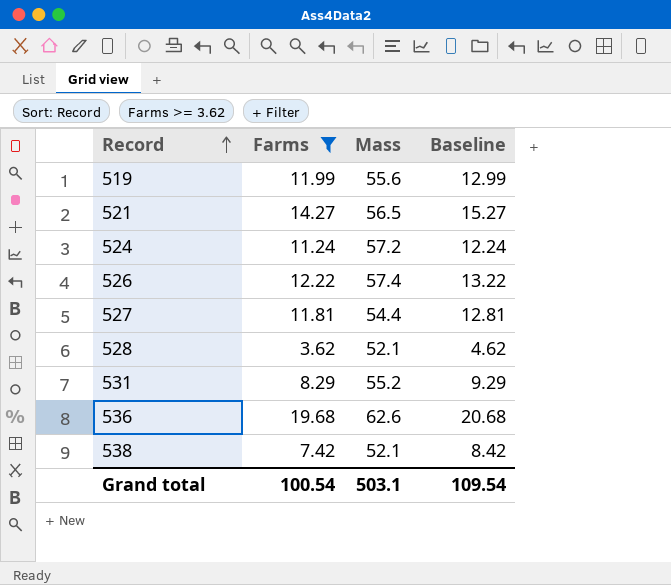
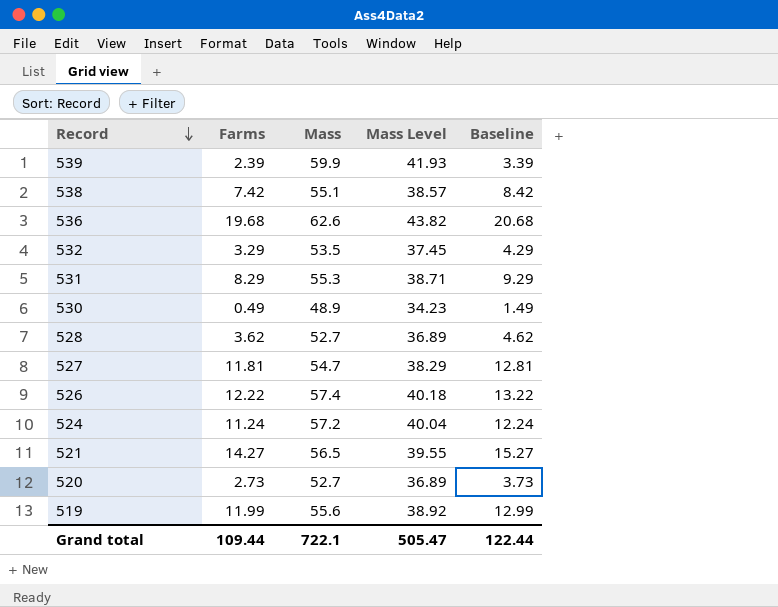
filter: Farms >= 3.62 -> none
row order: Record ascending -> Record descending
column Mass Level | formula: none -> [Mass] * 0.7
538 | Mass: 52.1 -> 55.1
531 | Mass: 55.2 -> 55.3
528 | Mass: 52.1 -> 52.7
527 | Mass: 54.4 -> 54.7
Grand total | Farms: 100.54 -> 109.44
Grand total | Mass: 503.1 -> 722.1
Grand total | Baseline: 109.54 -> 122.44

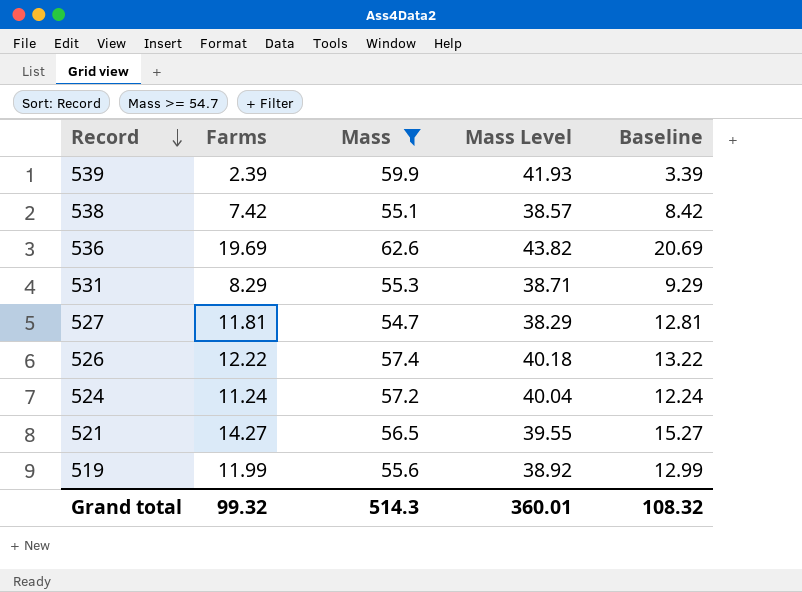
filter: none -> Mass >= 54.7
536 | Farms: 19.68 -> 19.69
536 | Baseline: 20.68 -> 20.69
Grand total | Farms: 109.44 -> 99.32
Grand total | Mass: 722.1 -> 514.3
Grand total | Mass Level: 505.47 -> 360.01
Grand total | Baseline: 122.44 -> 108.32

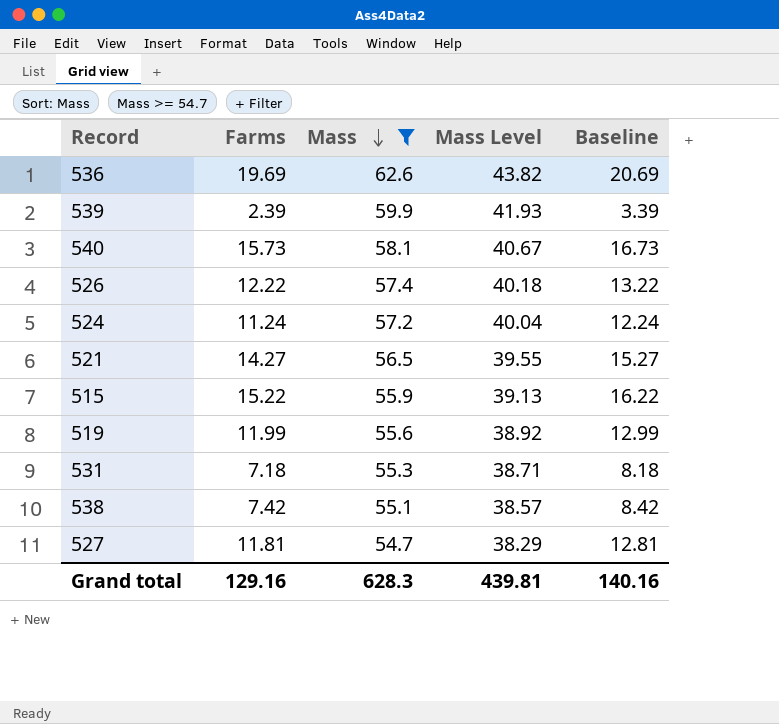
row order: Record descending -> Mass descending
row 540: none -> 15.73 | 58.1 | 40.67 | 16.73
row 515: none -> 15.22 | 55.9 | 39.13 | 16.22
531 | Farms: 8.29 -> 7.18
531 | Baseline: 9.29 -> 8.18
Grand total | Farms: 99.32 -> 129.16
Grand total | Mass: 514.3 -> 628.3
Grand total | Mass Level: 360.01 -> 439.81
Grand total | Baseline: 108.32 -> 140.16

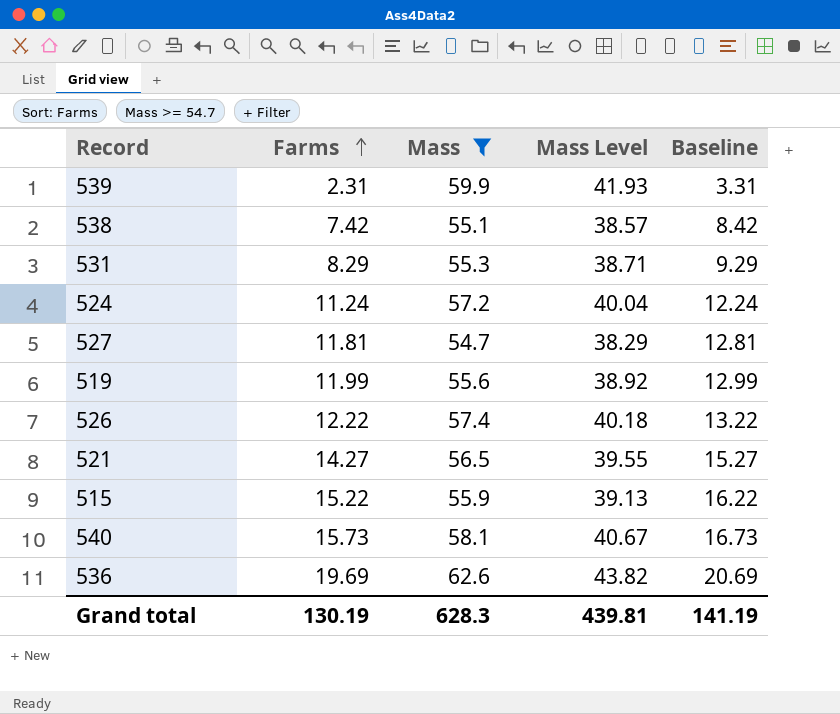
row order: Mass descending -> Farms ascending
539 | Farms: 2.39 -> 2.31
539 | Baseline: 3.39 -> 3.31
531 | Farms: 7.18 -> 8.29
531 | Baseline: 8.18 -> 9.29
Grand total | Farms: 129.16 -> 130.19
Grand total | Baseline: 140.16 -> 141.19

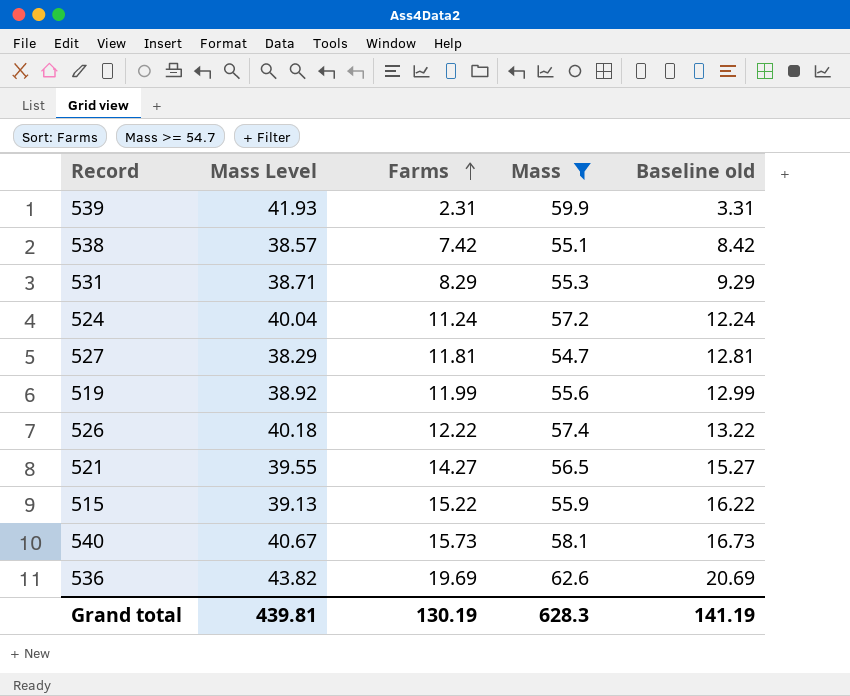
column Mass Level | position: 4 -> 2
column name: Baseline -> Baseline old

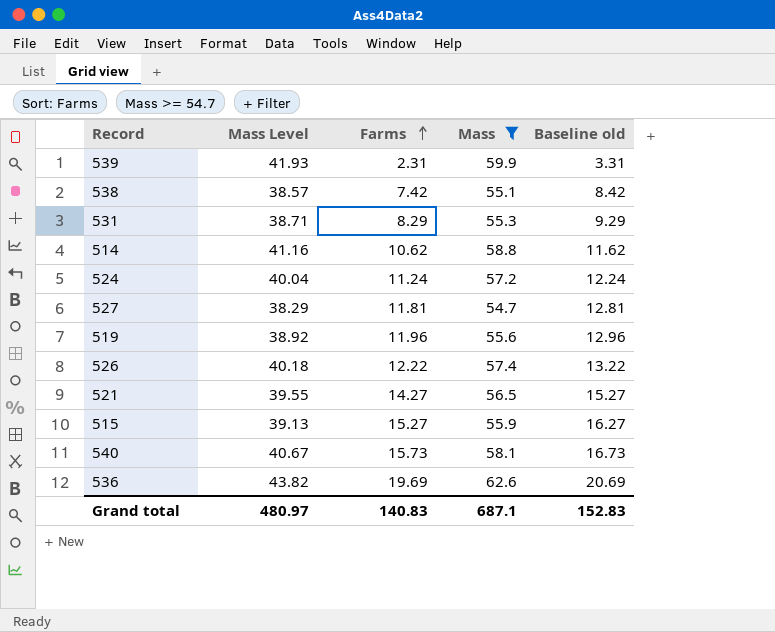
row 514: none -> 41.16 | 10.62 | 58.8 | 11.62
519 | Farms: 11.99 -> 11.96
519 | Baseline old: 12.99 -> 12.96
515 | Farms: 15.22 -> 15.27
515 | Baseline old: 16.22 -> 16.27
Grand total | Mass Level: 439.81 -> 480.97
Grand total | Farms: 130.19 -> 140.83
Grand total | Mass: 628.3 -> 687.1
Grand total | Baseline old: 141.19 -> 152.83

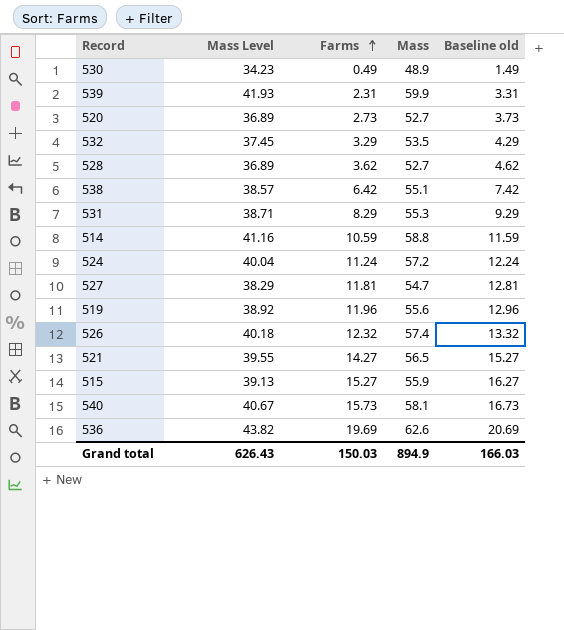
filter: Mass >= 54.7 -> none
538 | Farms: 7.42 -> 6.42
538 | Baseline old: 8.42 -> 7.42
514 | Farms: 10.62 -> 10.59
514 | Baseline old: 11.62 -> 11.59
526 | Farms: 12.22 -> 12.32
526 | Baseline old: 13.22 -> 13.32
Grand total | Mass Level: 480.97 -> 626.43
Grand total | Farms: 140.83 -> 150.03
Grand total | Mass: 687.1 -> 894.9
Grand total | Baseline old: 152.83 -> 166.03

